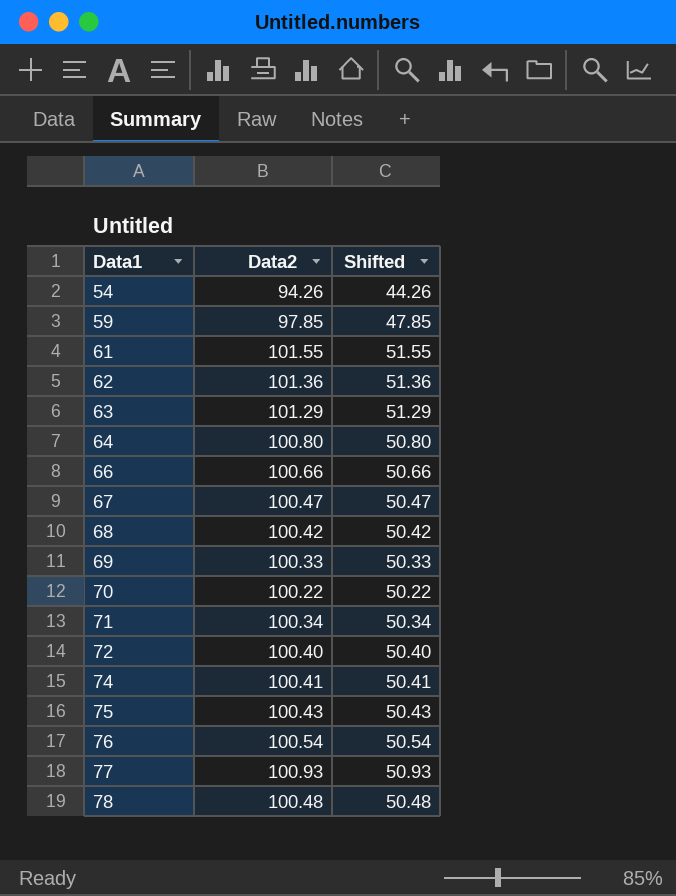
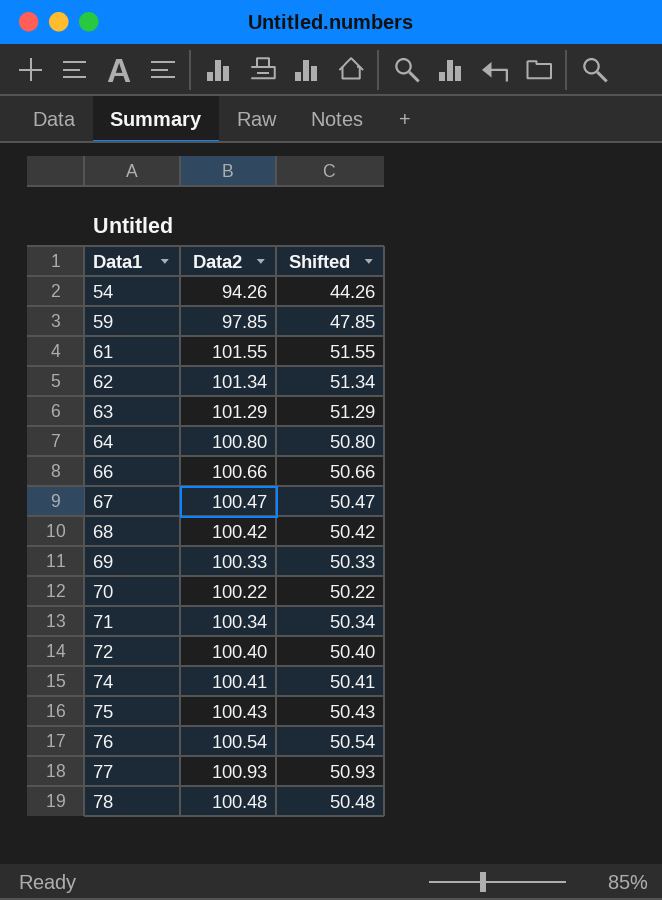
62 | Data2: 101.36 -> 101.34
62 | Shifted: 51.36 -> 51.34

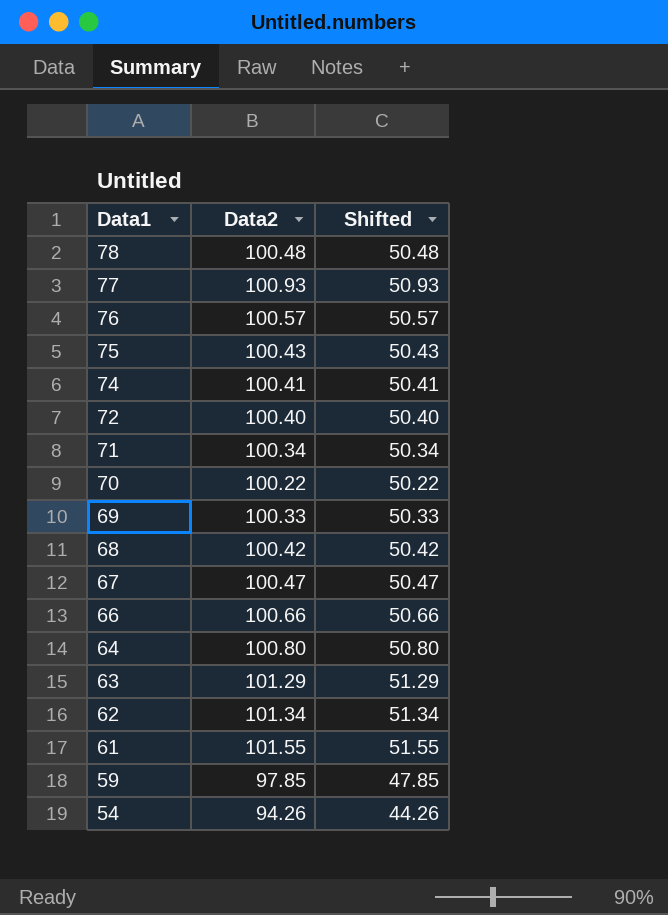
row order: Data1 ascending -> Data1 descending
76 | Data2: 100.54 -> 100.57
76 | Shifted: 50.54 -> 50.57

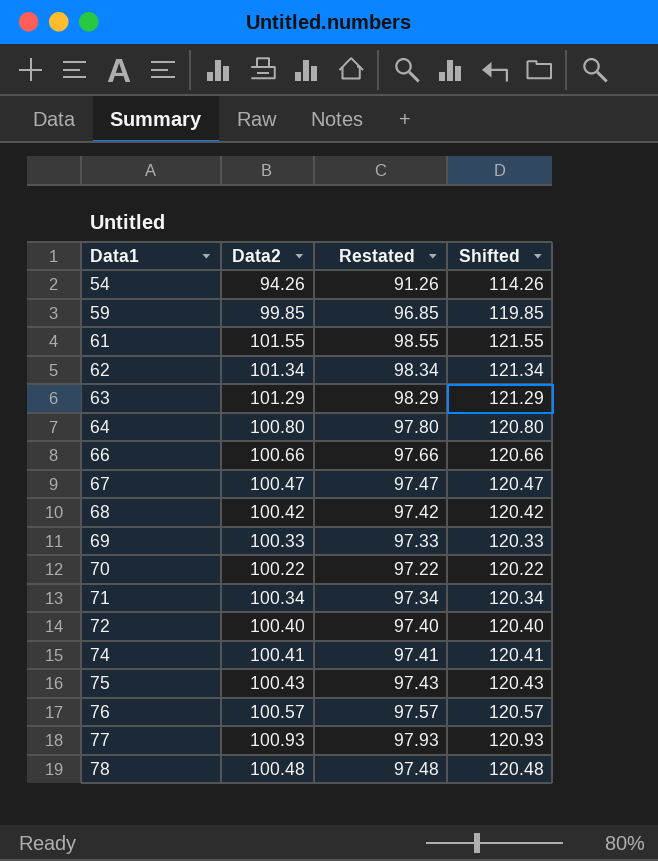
row order: Data1 descending -> Data1 ascending
column Restated | formula: none -> [Data2] - 3
column Shifted | formula: [Data2] - 50 -> [Data2] + 20
59 | Data2: 97.85 -> 99.85

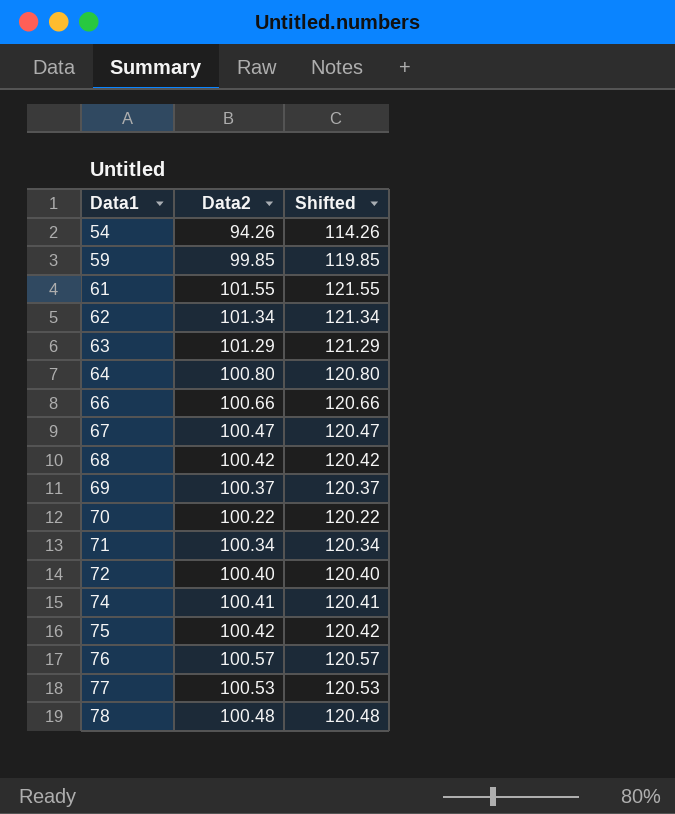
column Restated | formula: [Data2] - 3 -> none
69 | Data2: 100.33 -> 100.37
69 | Shifted: 120.33 -> 120.37
75 | Data2: 100.43 -> 100.42
75 | Shifted: 120.43 -> 120.42
77 | Data2: 100.93 -> 100.53
77 | Shifted: 120.93 -> 120.53

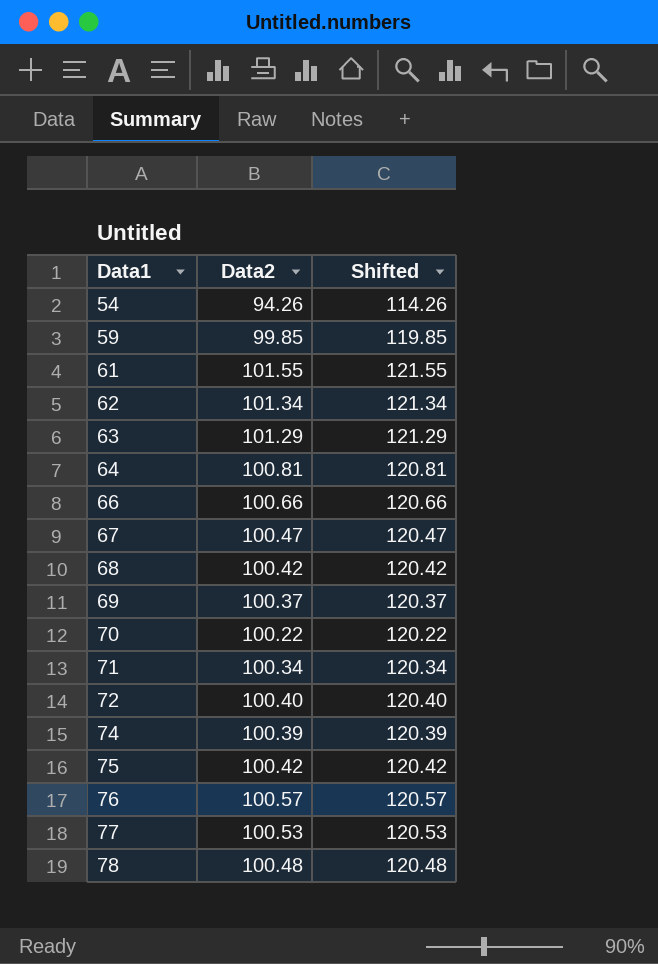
64 | Data2: 100.80 -> 100.81
64 | Shifted: 120.80 -> 120.81
74 | Data2: 100.41 -> 100.39
74 | Shifted: 120.41 -> 120.39

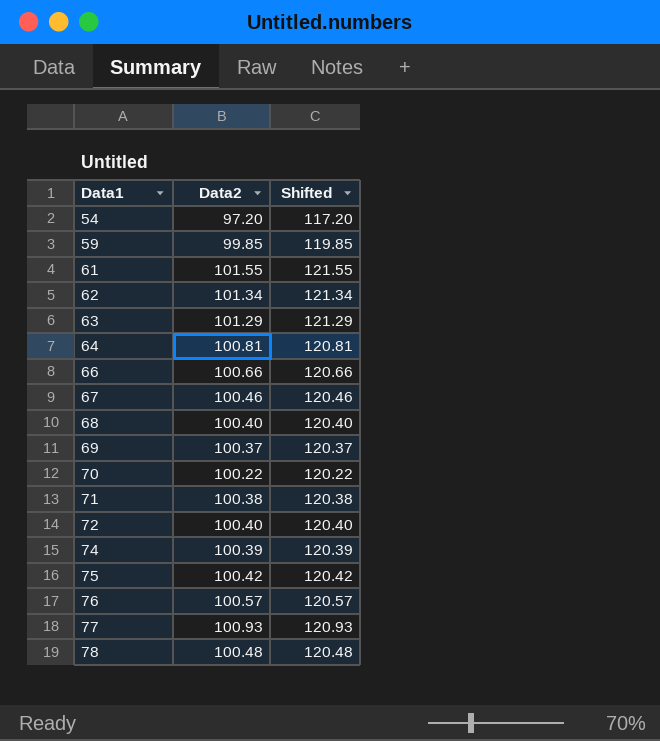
54 | Data2: 94.26 -> 97.20
54 | Shifted: 114.26 -> 117.20
67 | Data2: 100.47 -> 100.46
67 | Shifted: 120.47 -> 120.46
68 | Data2: 100.42 -> 100.40
68 | Shifted: 120.42 -> 120.40
71 | Data2: 100.34 -> 100.38
71 | Shifted: 120.34 -> 120.38
77 | Data2: 100.53 -> 100.93
77 | Shifted: 120.53 -> 120.93

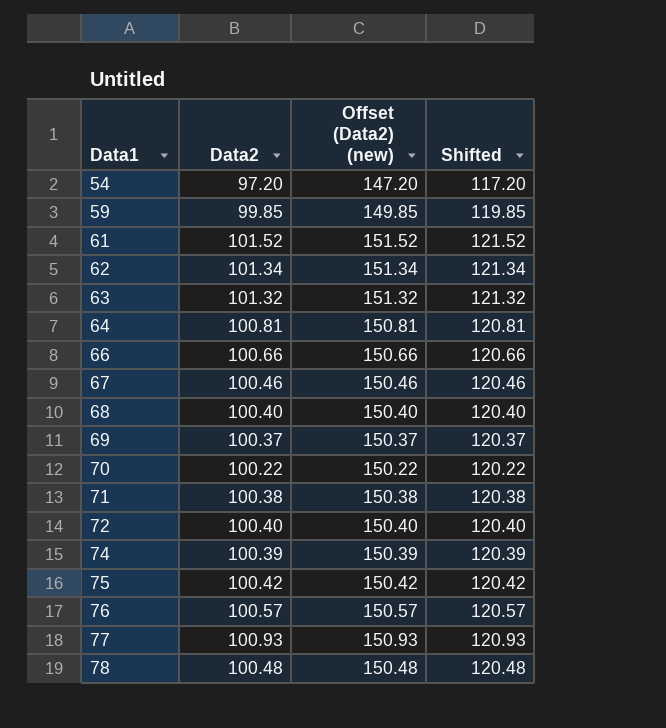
column Offset (Data2) (new) | formula: none -> [Data2] + 50
61 | Data2: 101.55 -> 101.52
61 | Shifted: 121.55 -> 121.52
63 | Data2: 101.29 -> 101.32
63 | Shifted: 121.29 -> 121.32

